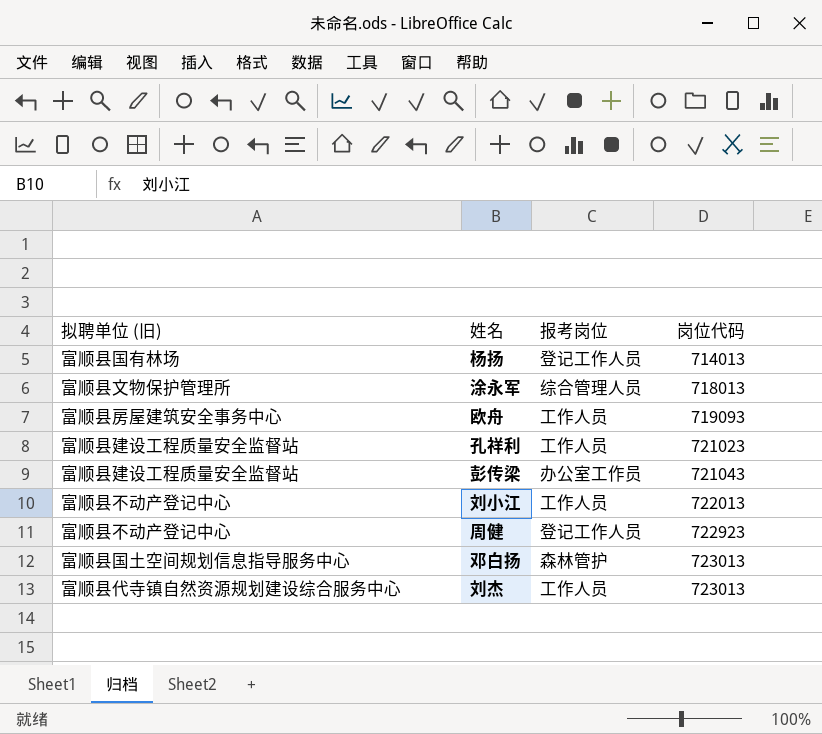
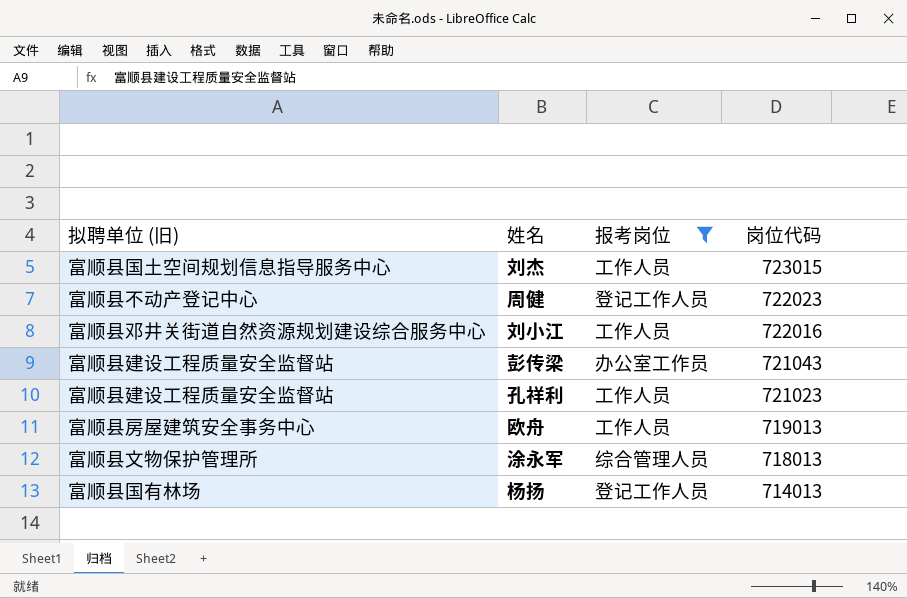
filter: none -> 报考岗位 != 森林管护
row order: 岗位代码 ascending -> 岗位代码 descending
刘杰 | 拟聘单位 (旧): 富顺县代寺镇自然资源规划建设综合服务中心 -> 富顺县国土空间规划信息指导服务中心
刘杰 | 岗位代码: 723013 -> 723015
周健 | 岗位代码: 722923 -> 722023
刘小江 | 拟聘单位 (旧): 富顺县不动产登记中心 -> 富顺县邓井关街道自然资源规划建设综合服务中心
刘小江 | 岗位代码: 722013 -> 722016
欧舟 | 岗位代码: 719093 -> 719013

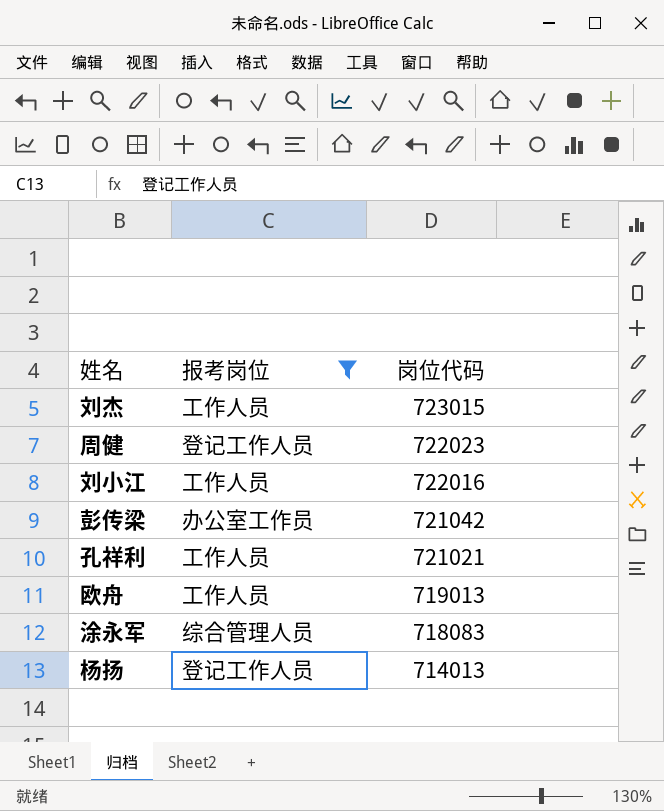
column 拟聘单位 (旧) | position: 1 -> none
彭传梁 | 岗位代码: 721043 -> 721042
孔祥利 | 岗位代码: 721023 -> 721021
涂永军 | 岗位代码: 718013 -> 718083

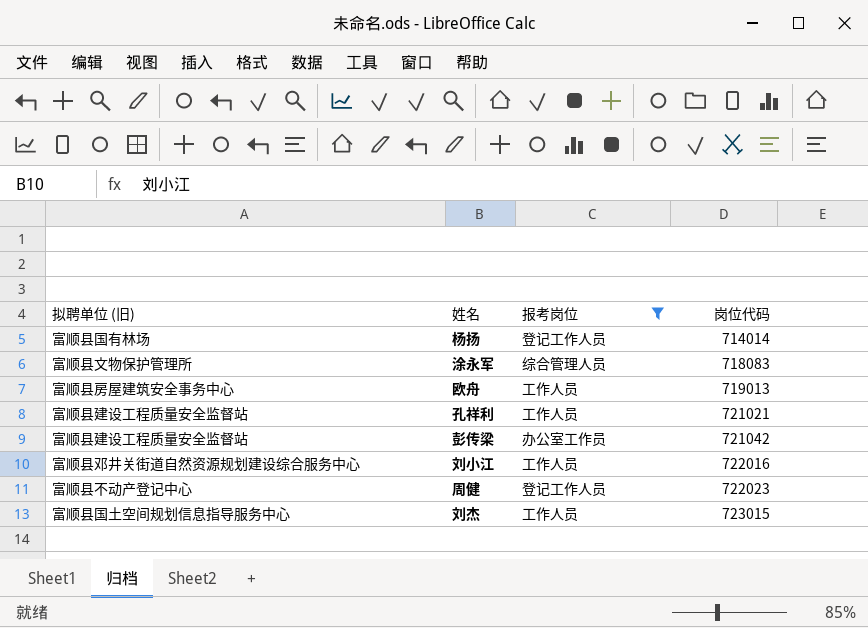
row order: 岗位代码 descending -> 岗位代码 ascending
column 拟聘单位 (旧) | position: none -> 1
杨扬 | 岗位代码: 714013 -> 714014

